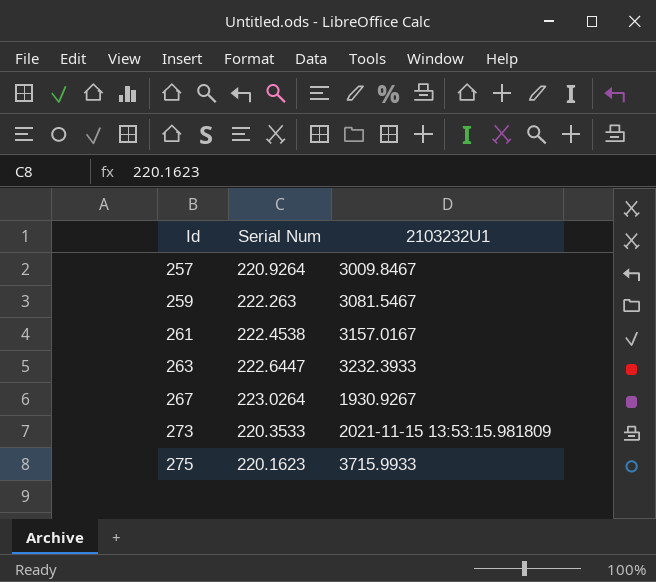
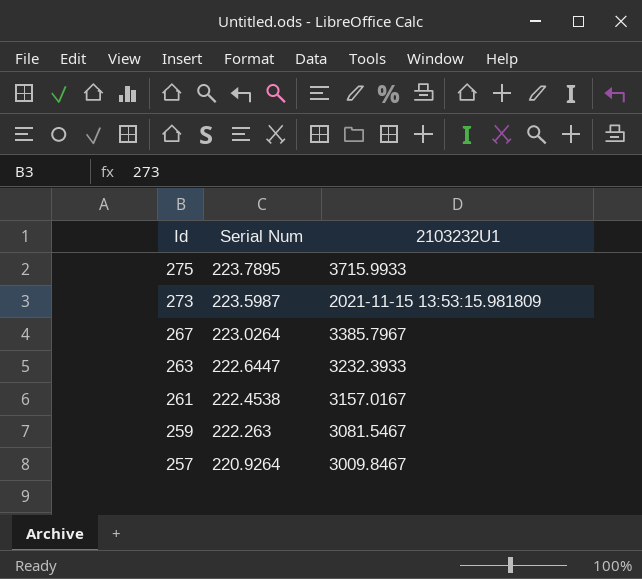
row order: Id ascending -> Id descending
275 | Serial Num: 220.1623 -> 223.7895
273 | Serial Num: 220.3533 -> 223.5987
267 | 2103232U1: 1930.9267 -> 3385.7967

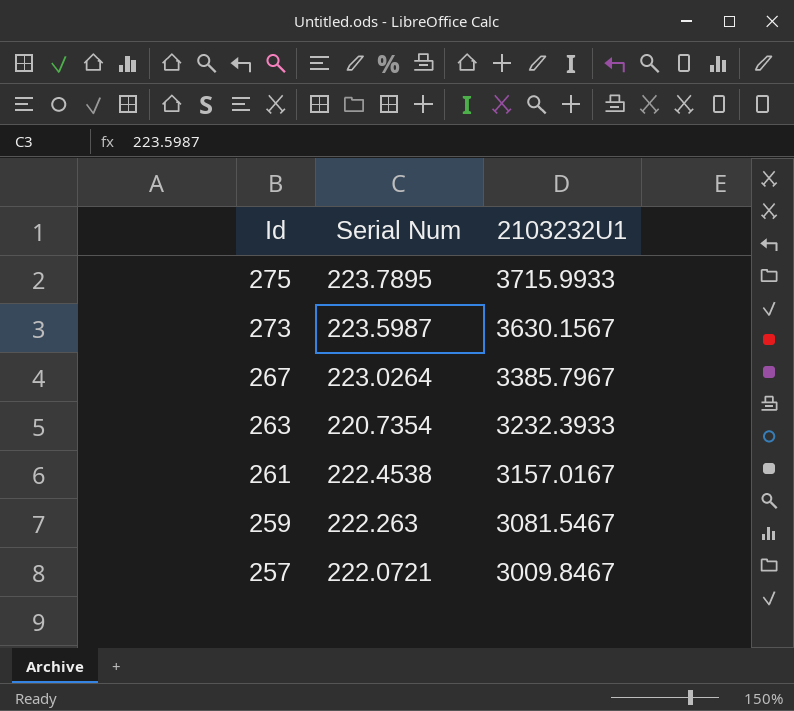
273 | 2103232U1: 2021-11-15 13:53:15.981809 -> 3630.1567
263 | Serial Num: 222.6447 -> 220.7354
257 | Serial Num: 220.9264 -> 222.0721

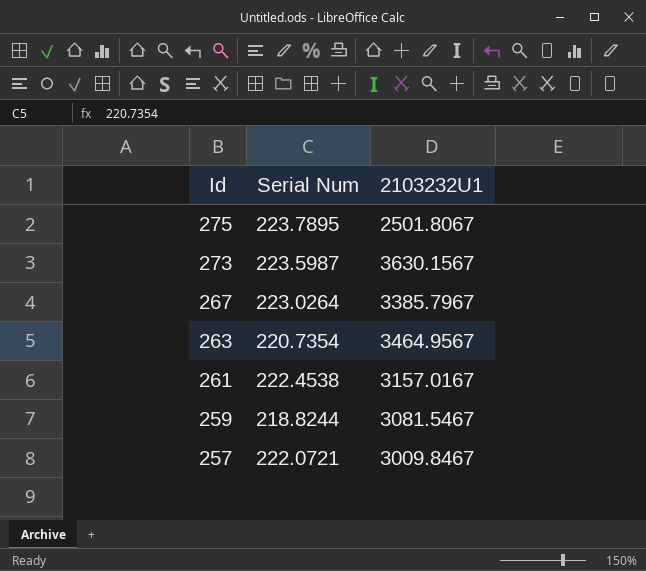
275 | 2103232U1: 3715.9933 -> 2501.8067
263 | 2103232U1: 3232.3933 -> 3464.9567
259 | Serial Num: 222.263 -> 218.8244

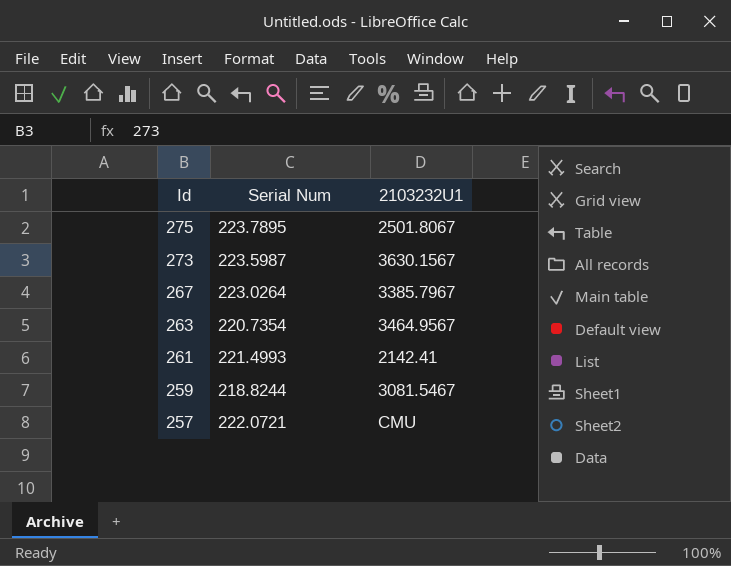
261 | Serial Num: 222.4538 -> 221.4993
261 | 2103232U1: 3157.0167 -> 2142.41
257 | 2103232U1: 3009.8467 -> CMU

